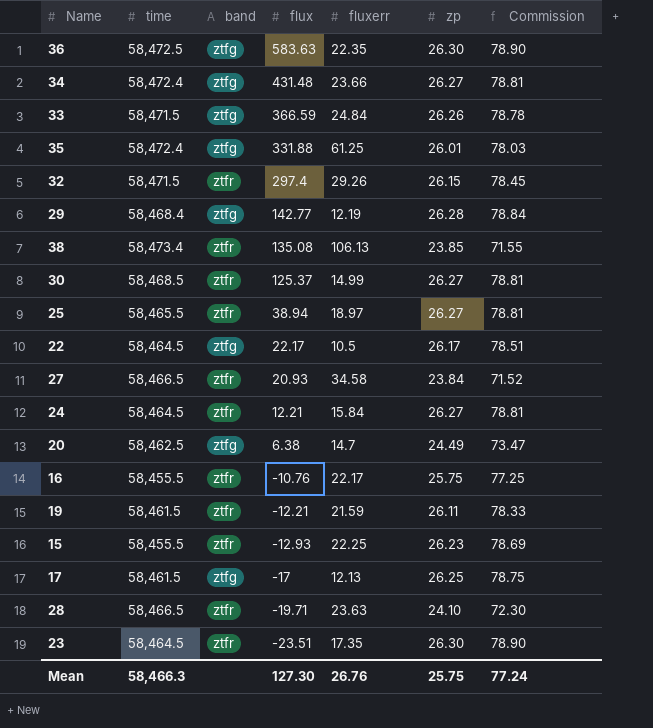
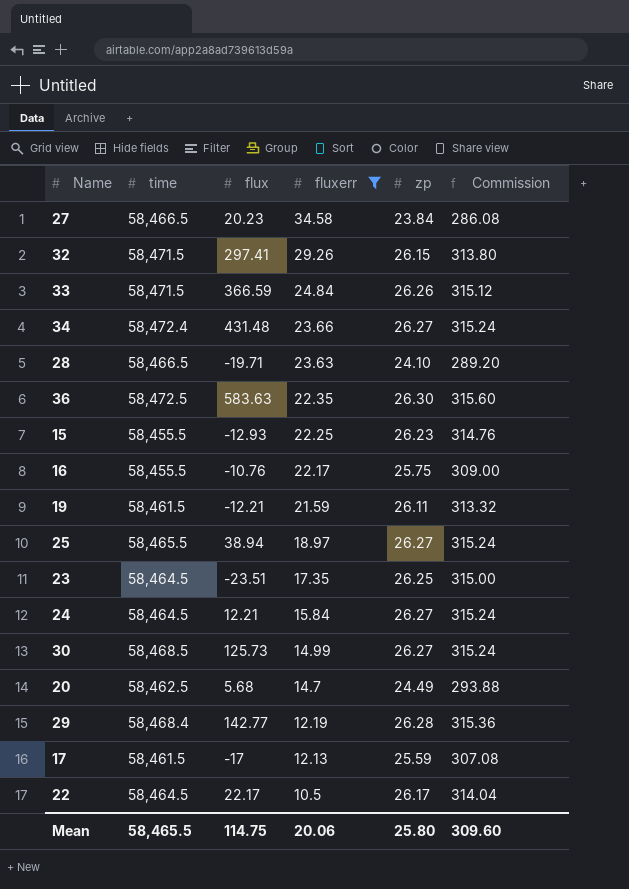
filter: none -> fluxerr <= 34.58
row order: flux descending -> fluxerr descending
column band | position: 3 -> none
column Commission | formula: [zp] * 3 -> [zp] * 12
27 | flux: 20.93 -> 20.23
32 | flux: 297.4 -> 297.41
23 | zp: 26.30 -> 26.25
30 | flux: 125.37 -> 125.73
20 | flux: 6.38 -> 5.68
17 | zp: 26.25 -> 25.59
Mean | time: 58,466.3 -> 58,465.5
Mean | flux: 127.30 -> 114.75
Mean | fluxerr: 26.76 -> 20.06
Mean | zp: 25.75 -> 25.80
Mean | Commission: 77.24 -> 309.60

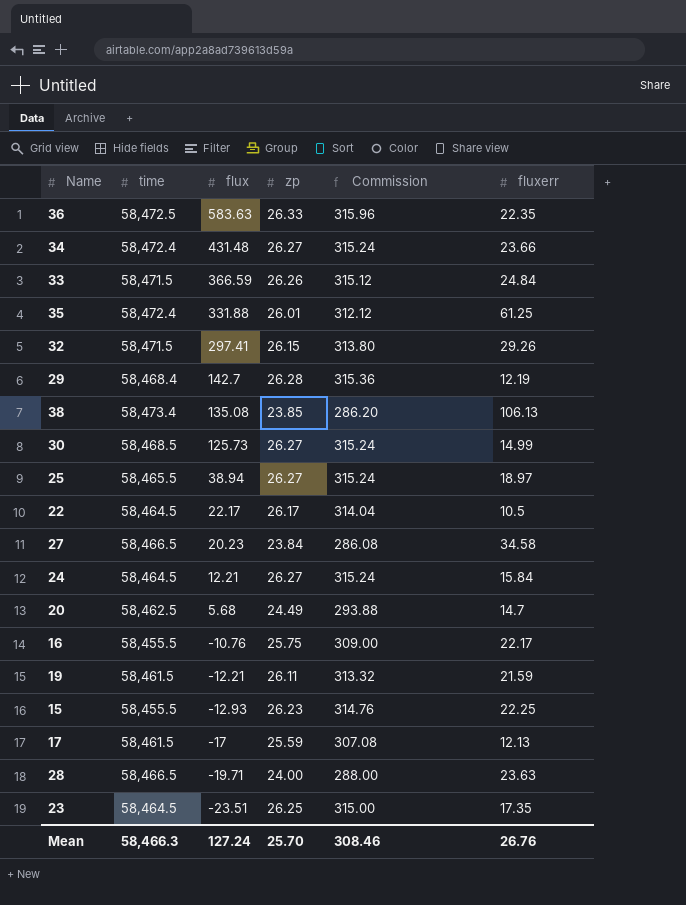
filter: fluxerr <= 34.58 -> none
row order: fluxerr descending -> flux descending
column fluxerr | position: 4 -> 6
36 | zp: 26.30 -> 26.33
36 | Commission: 315.60 -> 315.96
29 | flux: 142.77 -> 142.7
28 | zp: 24.10 -> 24.00
28 | Commission: 289.20 -> 288.00
Mean | time: 58,465.5 -> 58,466.3
Mean | flux: 114.75 -> 127.24
Mean | zp: 25.80 -> 25.70
Mean | Commission: 309.60 -> 308.46
Mean | fluxerr: 20.06 -> 26.76

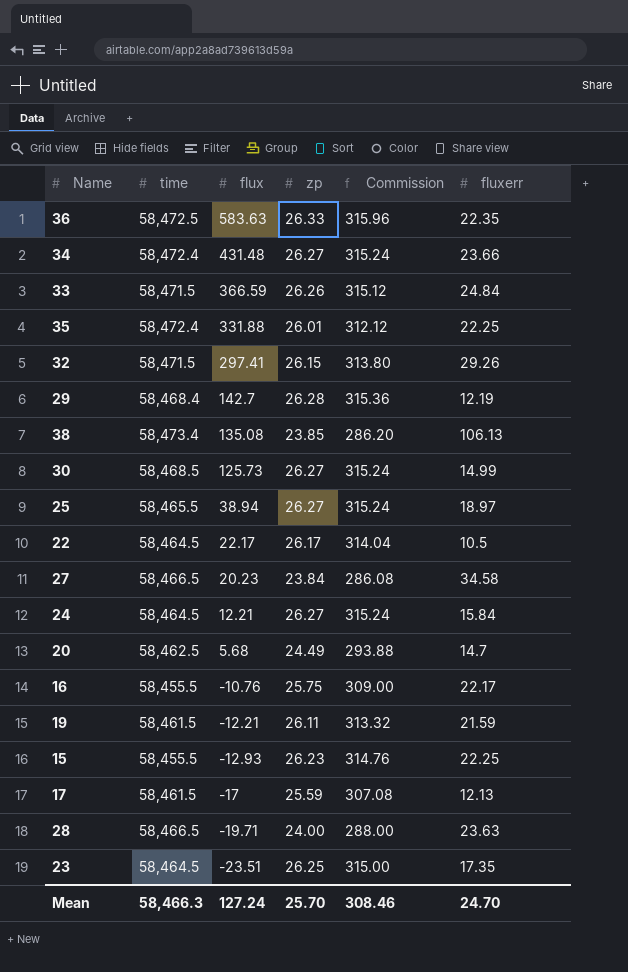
35 | fluxerr: 61.25 -> 22.25
Mean | fluxerr: 26.76 -> 24.70

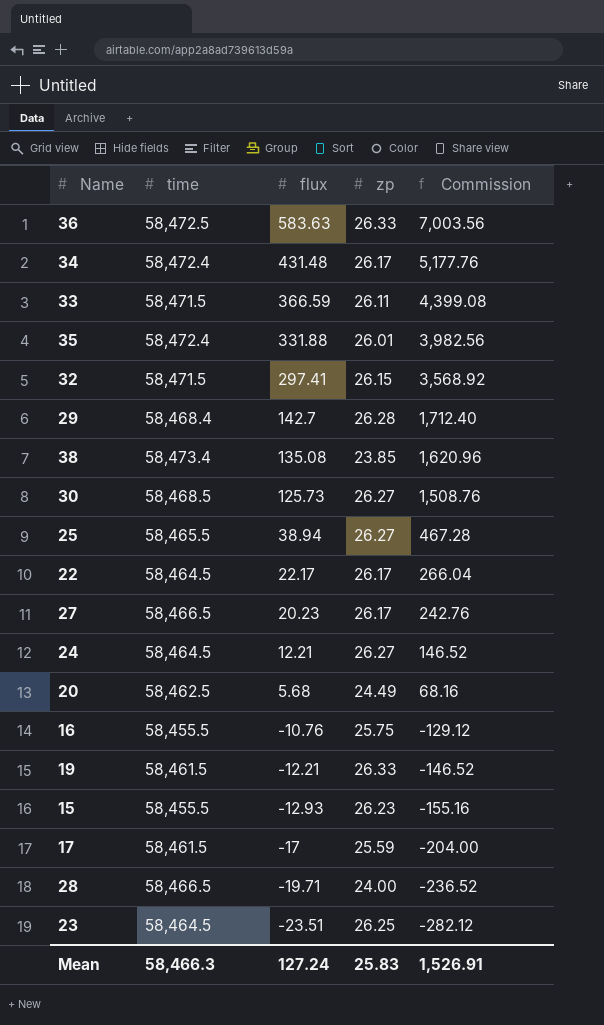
column fluxerr | position: 6 -> none
column Commission | formula: [zp] * 12 -> [flux] * 12
34 | zp: 26.27 -> 26.17
33 | zp: 26.26 -> 26.11
27 | zp: 23.84 -> 26.17
19 | zp: 26.11 -> 26.33
Mean | zp: 25.70 -> 25.83
Mean | Commission: 308.46 -> 1,526.91

